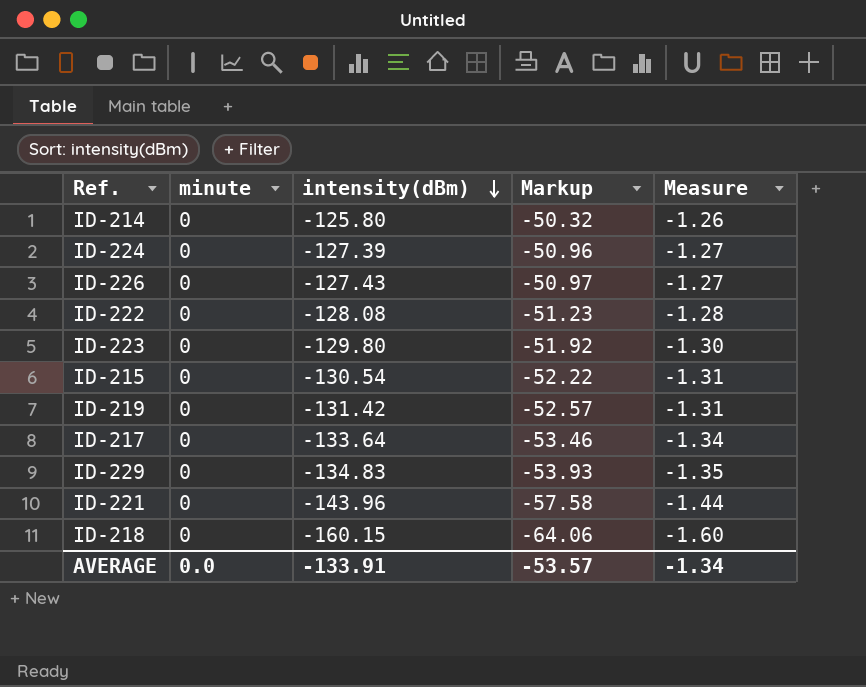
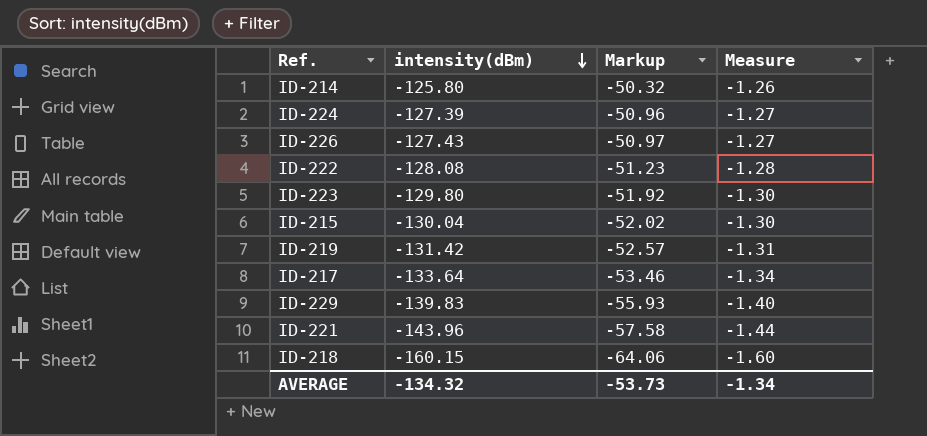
column minute | position: 2 -> none
ID-215 | intensity(dBm): -130.54 -> -130.04
ID-215 | Markup: -52.22 -> -52.02
ID-215 | Measure: -1.31 -> -1.30
ID-229 | intensity(dBm): -134.83 -> -139.83
ID-229 | Markup: -53.93 -> -55.93
ID-229 | Measure: -1.35 -> -1.40
AVERAGE | intensity(dBm): -133.91 -> -134.32
AVERAGE | Markup: -53.57 -> -53.73

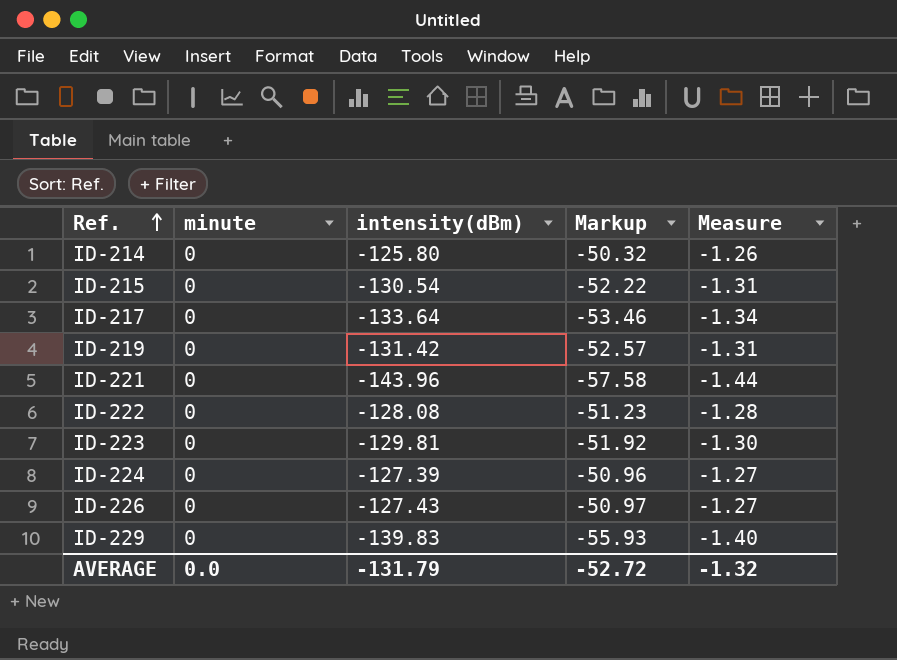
row order: intensity(dBm) descending -> Ref. ascending
column minute | position: none -> 2
row ID-218: -160.15 | -64.06 | -1.60 -> none
ID-215 | intensity(dBm): -130.04 -> -130.54
ID-215 | Markup: -52.02 -> -52.22
ID-215 | Measure: -1.30 -> -1.31
ID-223 | intensity(dBm): -129.80 -> -129.81
AVERAGE | intensity(dBm): -134.32 -> -131.79
AVERAGE | Markup: -53.73 -> -52.72
AVERAGE | Measure: -1.34 -> -1.32

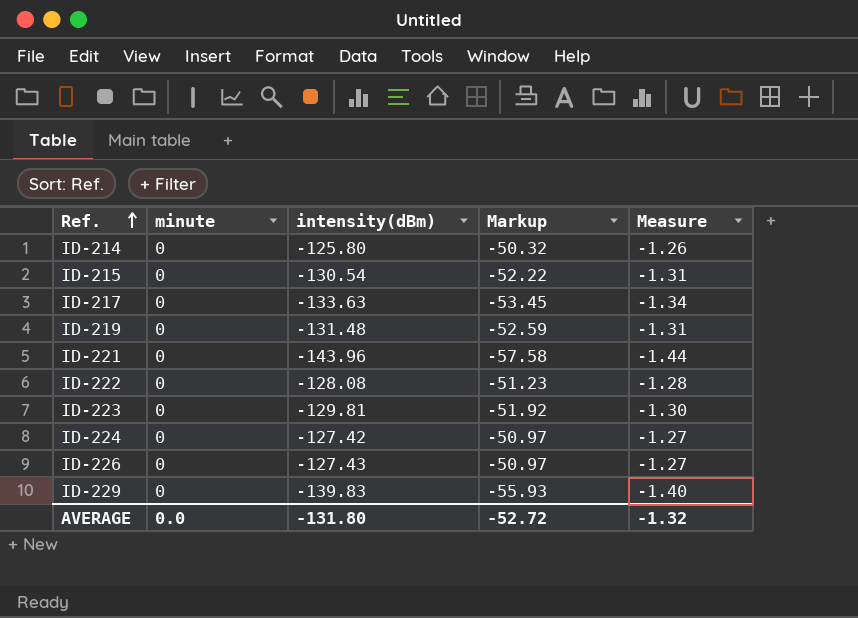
ID-217 | intensity(dBm): -133.64 -> -133.63
ID-217 | Markup: -53.46 -> -53.45
ID-219 | intensity(dBm): -131.42 -> -131.48
ID-219 | Markup: -52.57 -> -52.59
ID-224 | intensity(dBm): -127.39 -> -127.42
ID-224 | Markup: -50.96 -> -50.97
AVERAGE | intensity(dBm): -131.79 -> -131.80

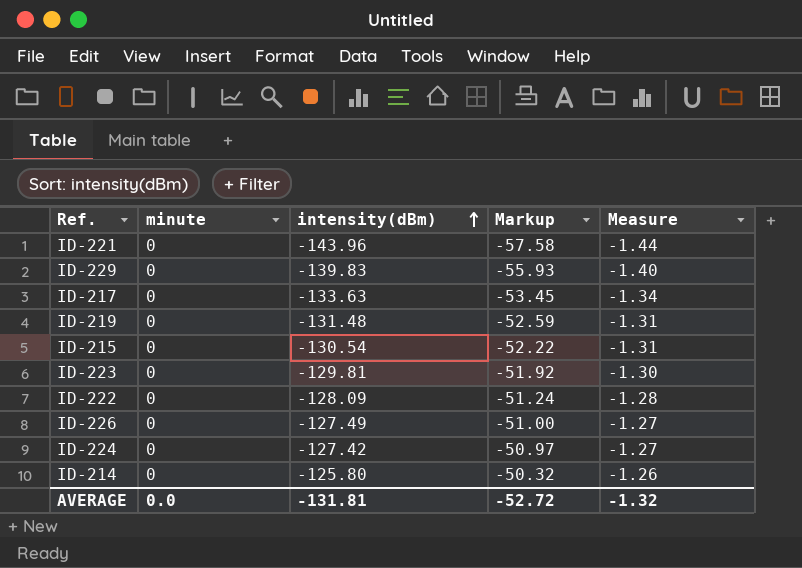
row order: Ref. ascending -> intensity(dBm) ascending
ID-222 | intensity(dBm): -128.08 -> -128.09
ID-222 | Markup: -51.23 -> -51.24
ID-226 | intensity(dBm): -127.43 -> -127.49
ID-226 | Markup: -50.97 -> -51.00
AVERAGE | intensity(dBm): -131.80 -> -131.81

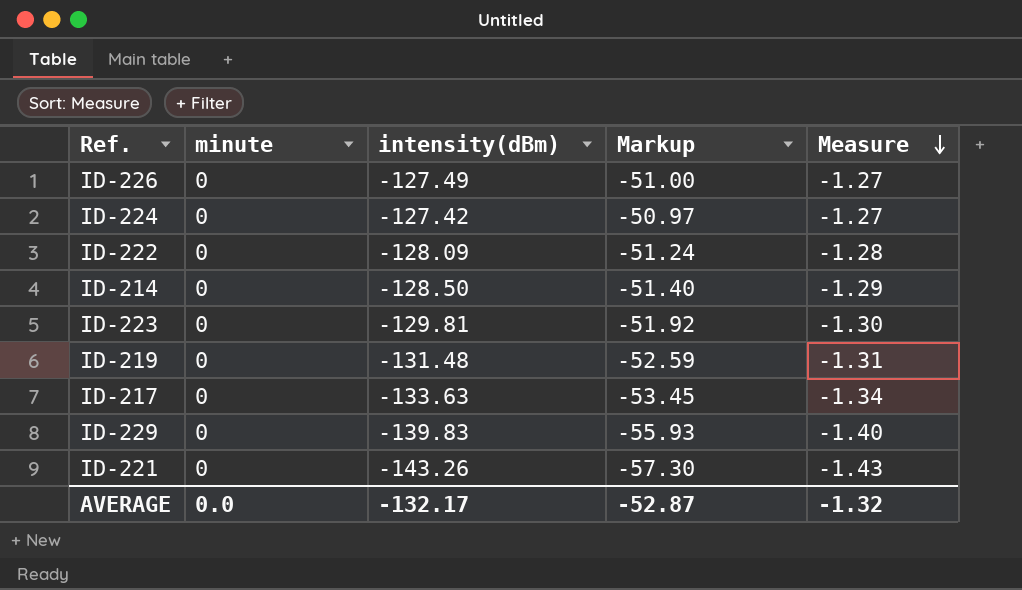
row order: intensity(dBm) ascending -> Measure descending
row ID-215: 0 | -130.54 | -52.22 | -1.31 -> none
ID-214 | intensity(dBm): -125.80 -> -128.50
ID-214 | Markup: -50.32 -> -51.40
ID-214 | Measure: -1.26 -> -1.29
ID-221 | intensity(dBm): -143.96 -> -143.26
ID-221 | Markup: -57.58 -> -57.30
ID-221 | Measure: -1.44 -> -1.43
AVERAGE | intensity(dBm): -131.81 -> -132.17
AVERAGE | Markup: -52.72 -> -52.87

